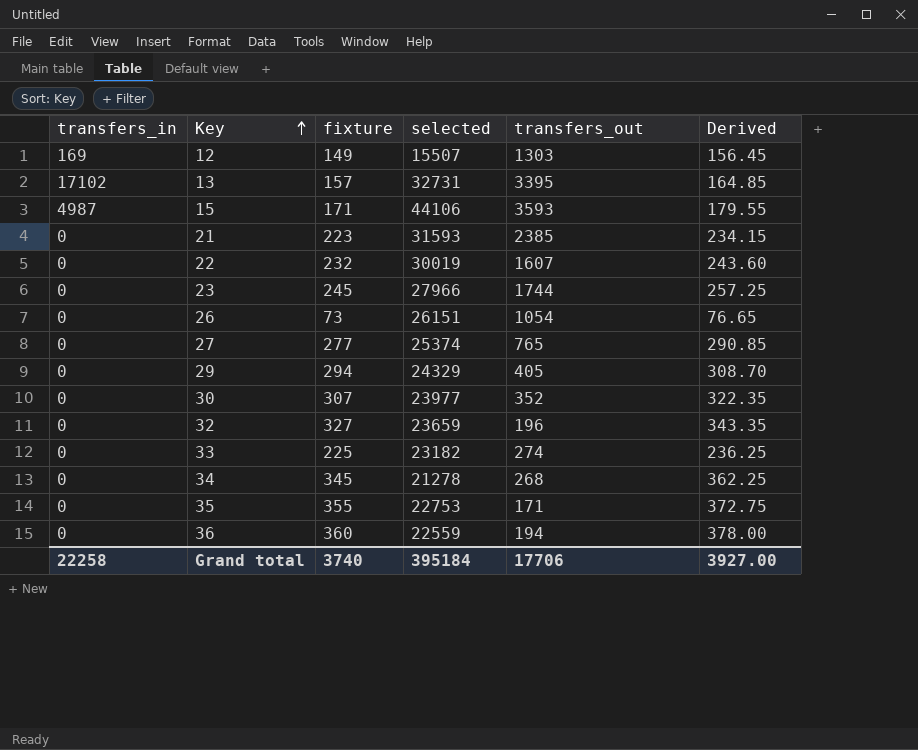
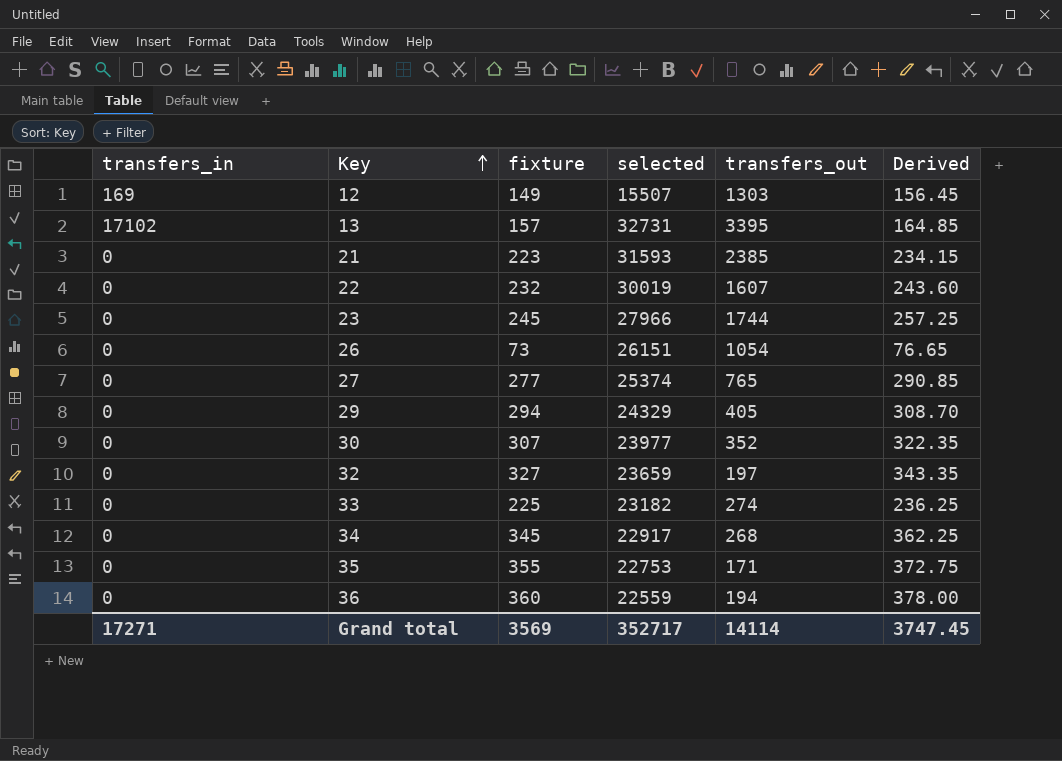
row 15: 4987 | 171 | 44106 | 3593 | 179.55 -> none
32 | transfers_out: 196 -> 197
34 | selected: 21278 -> 22917
Grand total | transfers_in: 22258 -> 17271
Grand total | fixture: 3740 -> 3569
Grand total | selected: 395184 -> 352717
Grand total | transfers_out: 17706 -> 14114
Grand total | Derived: 3927.00 -> 3747.45

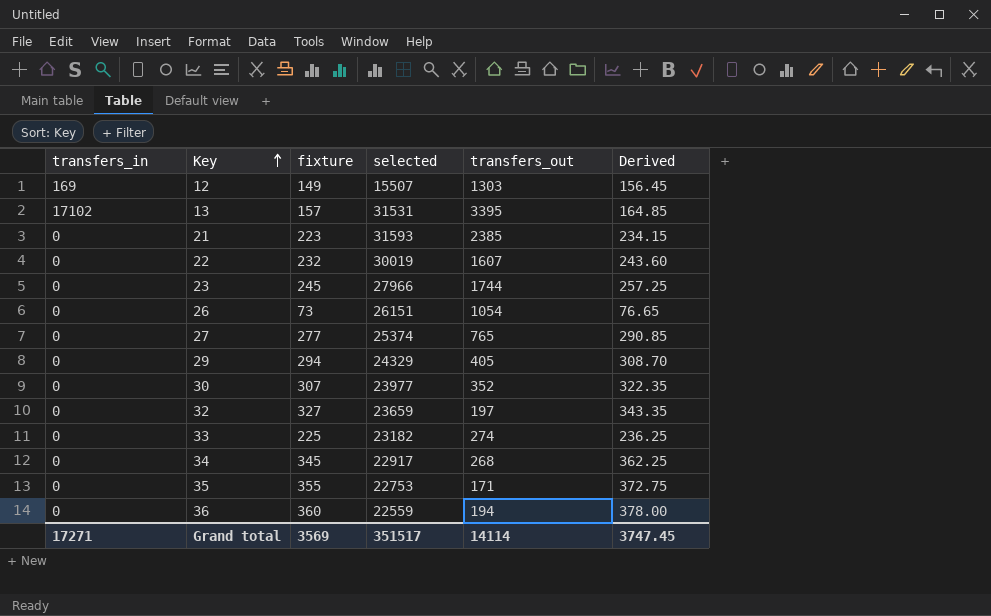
13 | selected: 32731 -> 31531
Grand total | selected: 352717 -> 351517

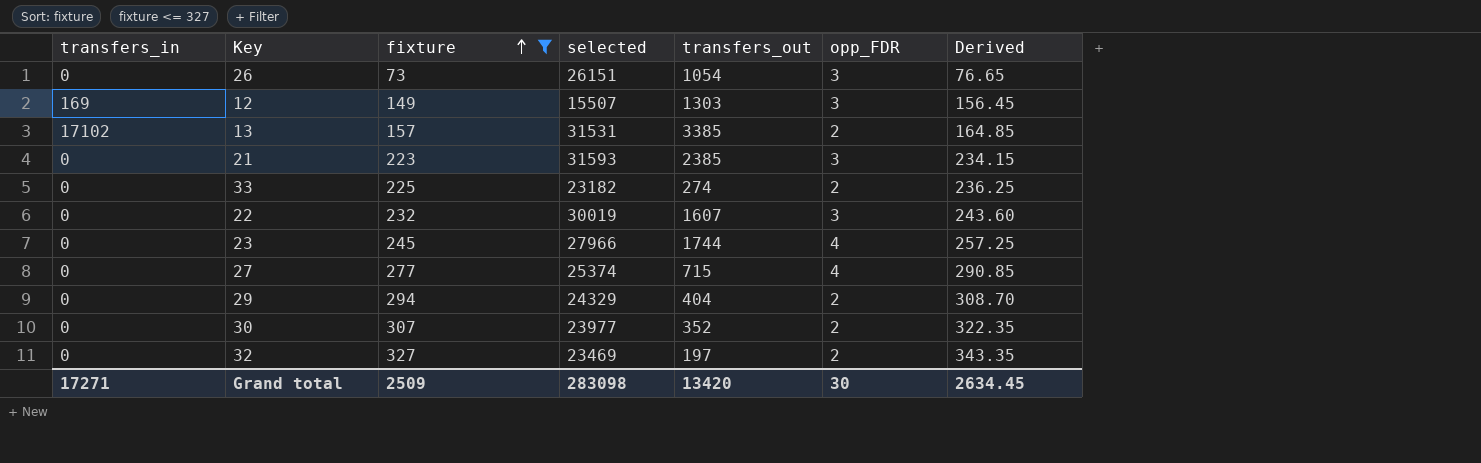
filter: none -> fixture <= 327
row order: Key ascending -> fixture ascending
column opp_FDR | position: none -> 6
13 | transfers_out: 3395 -> 3385
27 | transfers_out: 765 -> 715
29 | transfers_out: 405 -> 404
32 | selected: 23659 -> 23469
Grand total | fixture: 3569 -> 2509
Grand total | selected: 351517 -> 283098
Grand total | transfers_out: 14114 -> 13420
Grand total | Derived: 3747.45 -> 2634.45

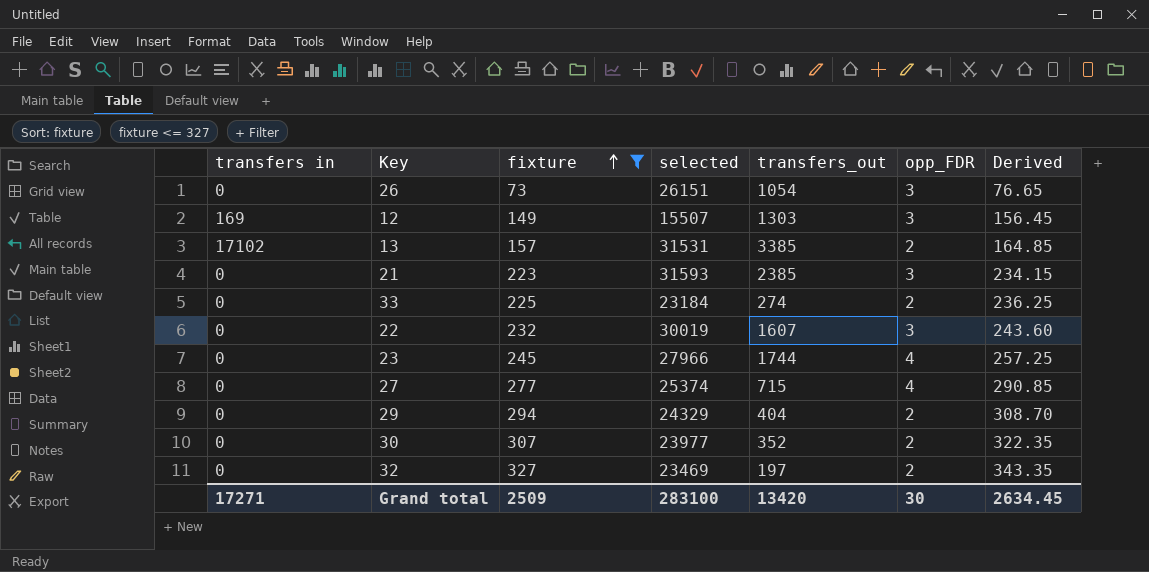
column name: transfers_in -> transfers in
33 | selected: 23182 -> 23184
Grand total | selected: 283098 -> 283100

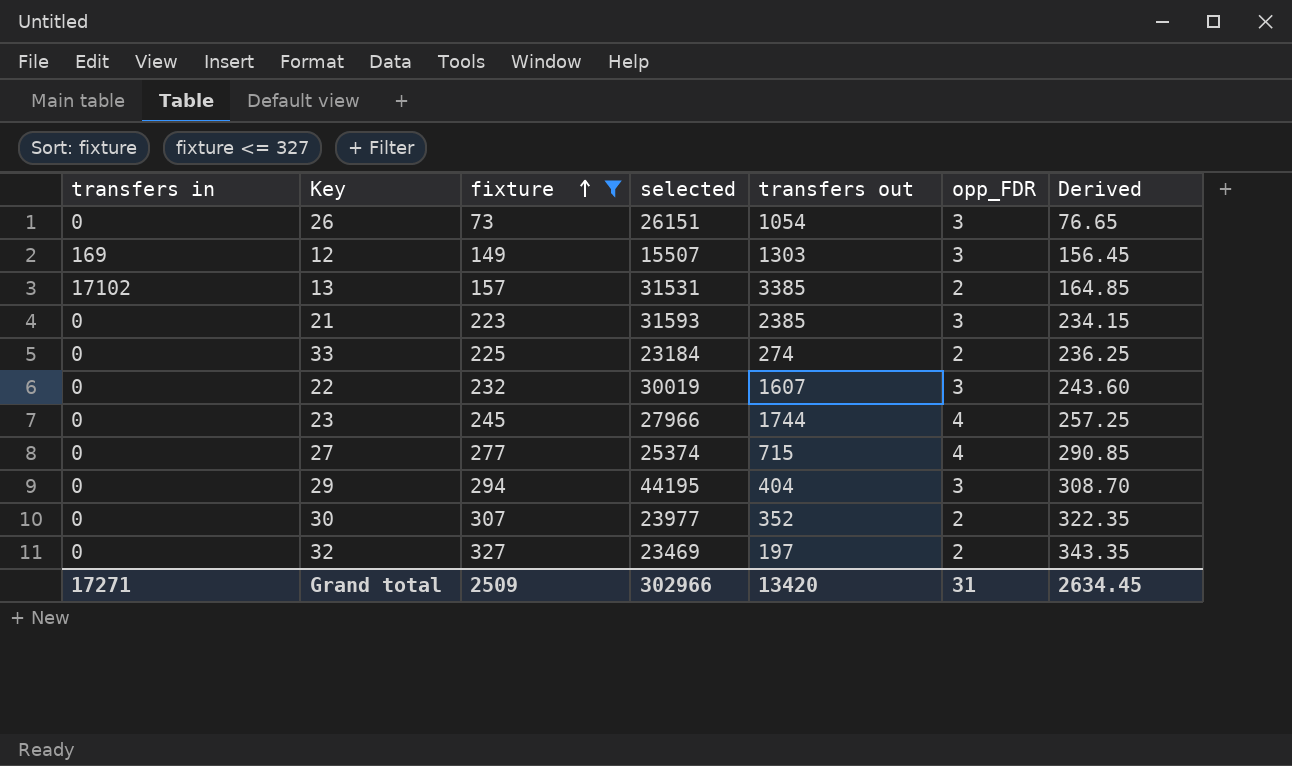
column name: transfers_out -> transfers out
29 | selected: 24329 -> 44195
29 | opp_FDR: 2 -> 3
Grand total | selected: 283100 -> 302966
Grand total | opp_FDR: 30 -> 31

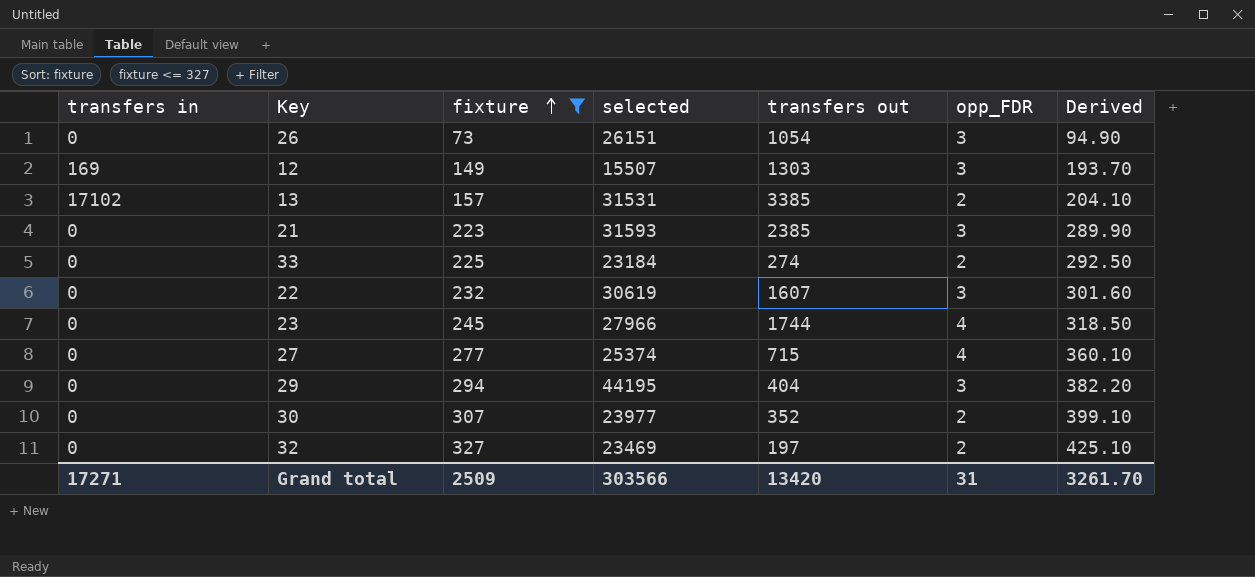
column Derived | formula: [fixture] * 1.05 -> [fixture] * 1.3
22 | selected: 30019 -> 30619
Grand total | selected: 302966 -> 303566
Grand total | Derived: 2634.45 -> 3261.70

